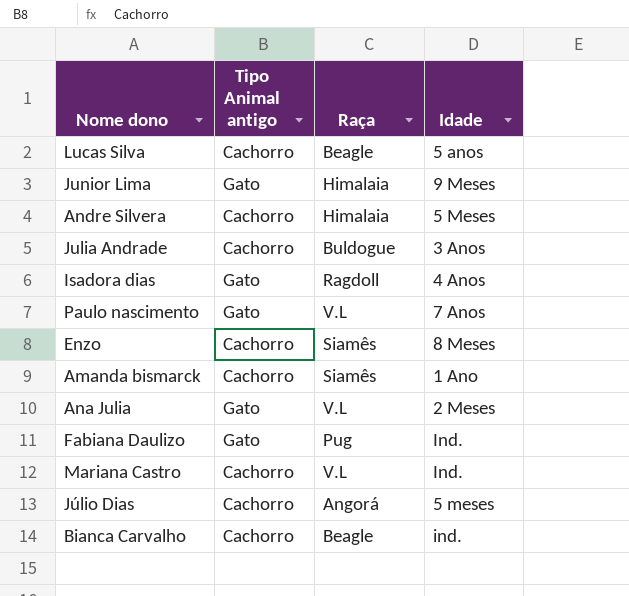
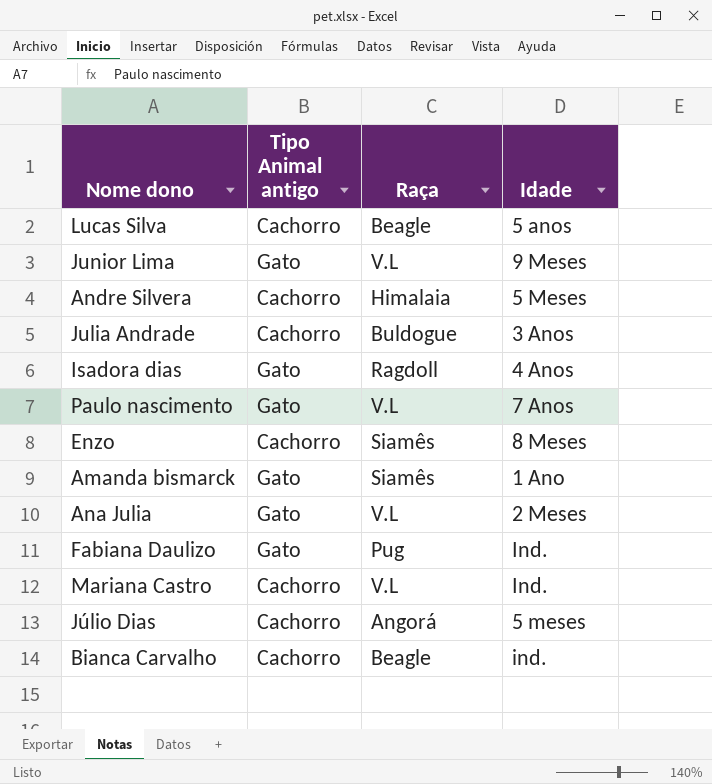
Junior Lima | Raça: Himalaia -> V.L
Amanda bismarck | Tipo Animal antigo: Cachorro -> Gato

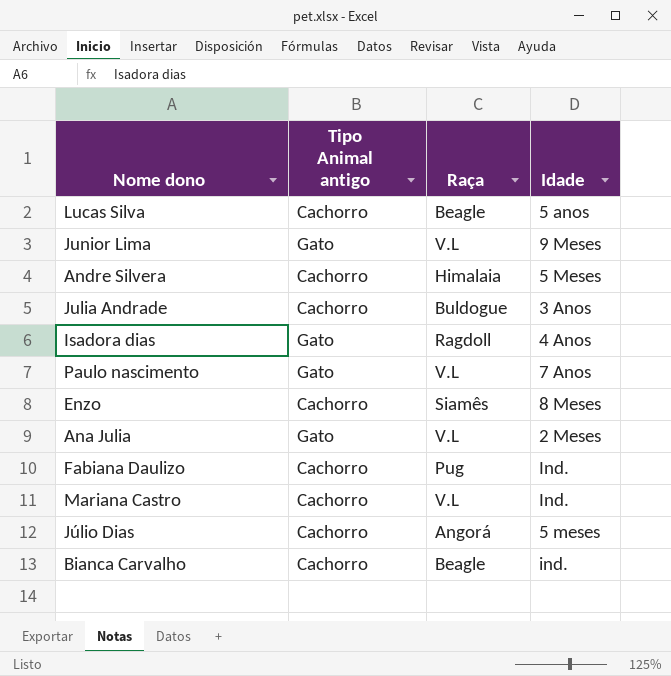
row Amanda bismarck: Gato | Siamês | 1 Ano -> none
Fabiana Daulizo | Tipo Animal antigo: Gato -> Cachorro

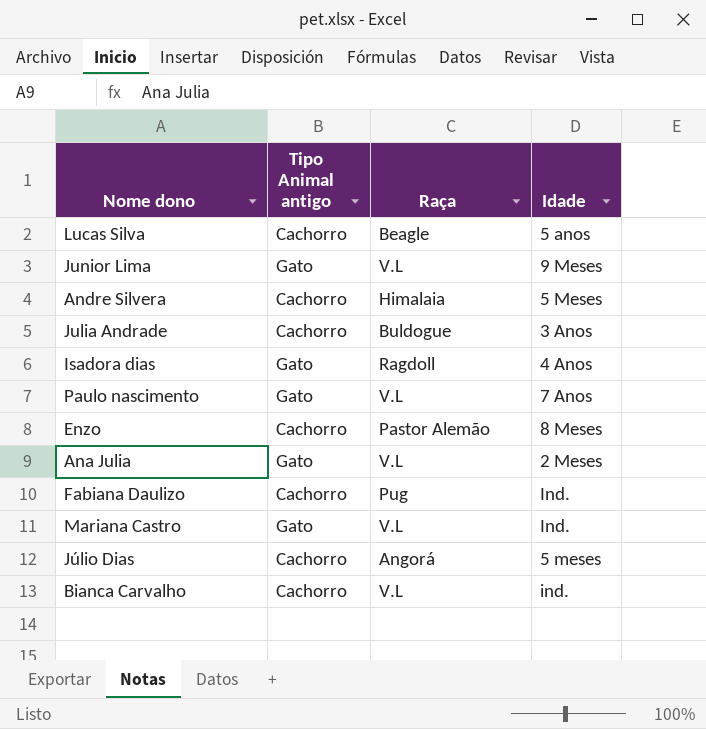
Enzo | Raça: Siamês -> Pastor Alemão
Mariana Castro | Tipo Animal antigo: Cachorro -> Gato
Bianca Carvalho | Raça: Beagle -> V.L

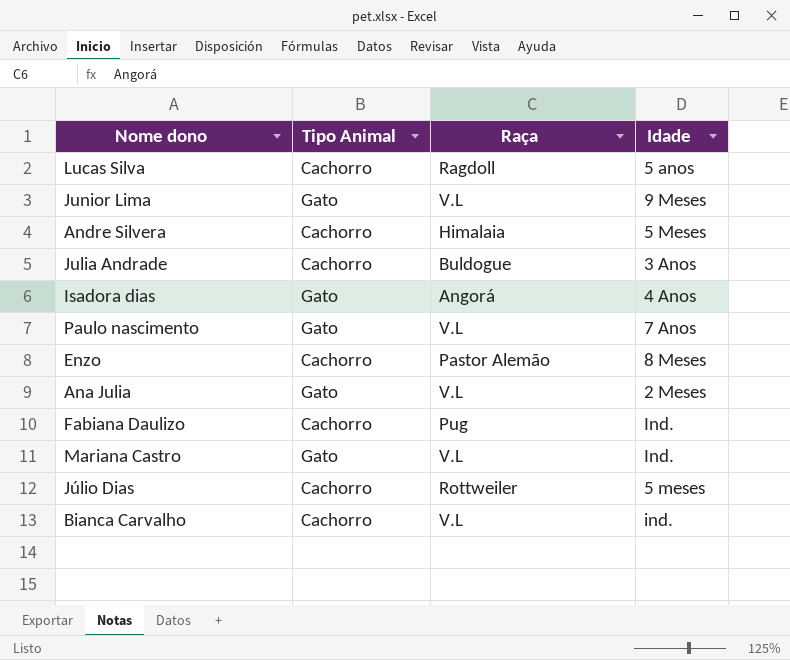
column name: Tipo Animal antigo -> Tipo Animal
Lucas Silva | Raça: Beagle -> Ragdoll
Isadora dias | Raça: Ragdoll -> Angorá
Júlio Dias | Raça: Angorá -> Rottweiler

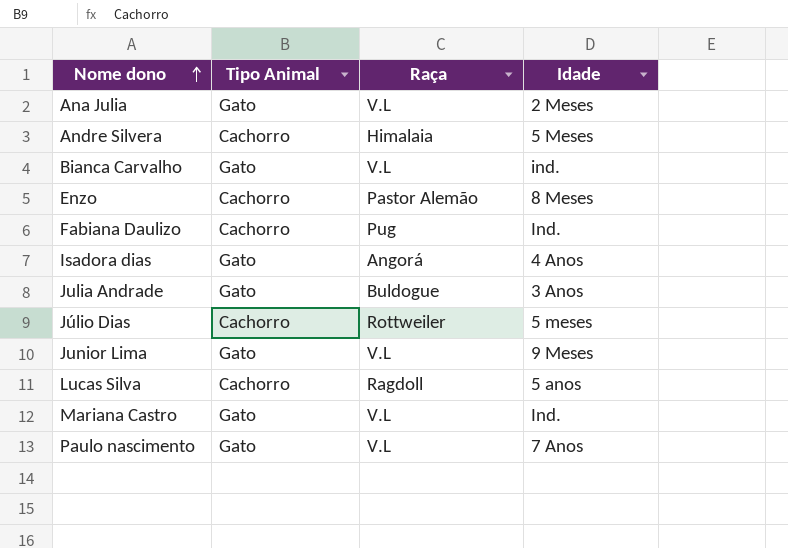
row order: none -> Nome dono ascending
Bianca Carvalho | Tipo Animal: Cachorro -> Gato
Julia Andrade | Tipo Animal: Cachorro -> Gato

